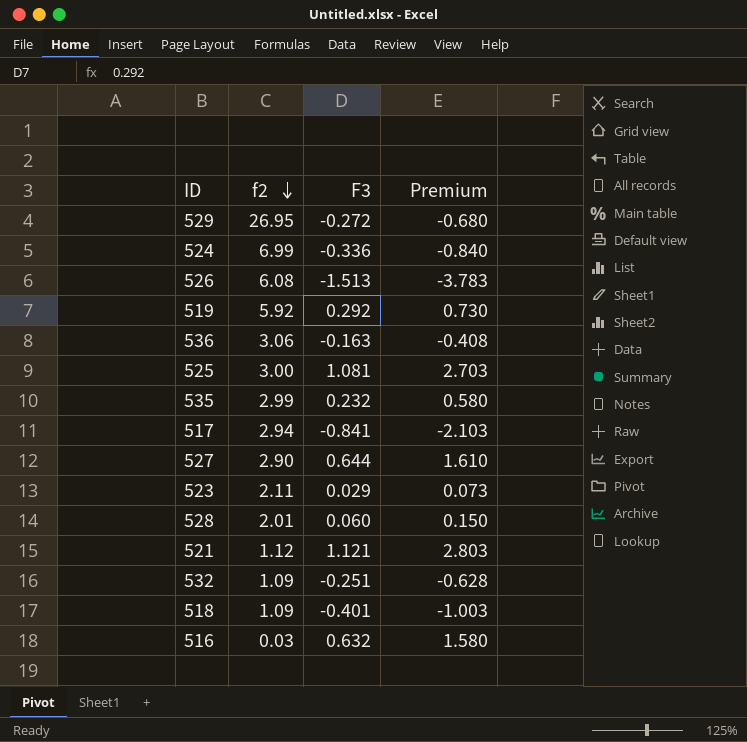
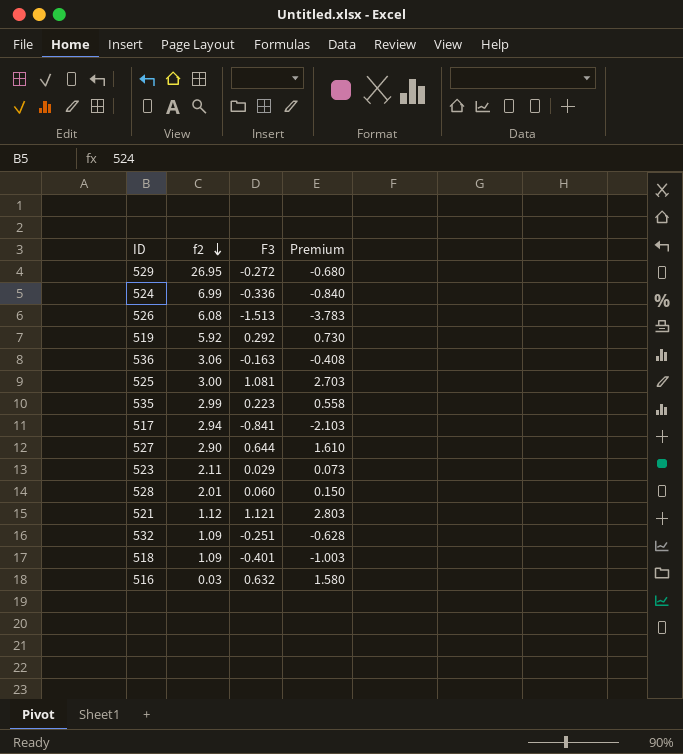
535 | F3: 0.232 -> 0.223
535 | Premium: 0.580 -> 0.558

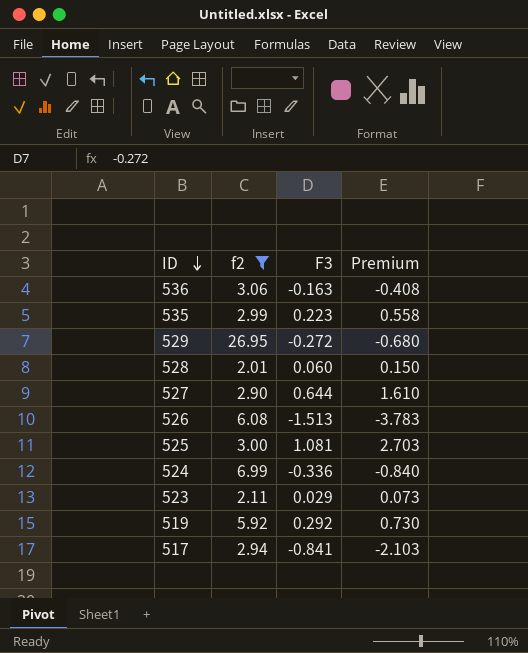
filter: none -> f2 >= 2.01
row order: f2 descending -> ID descending

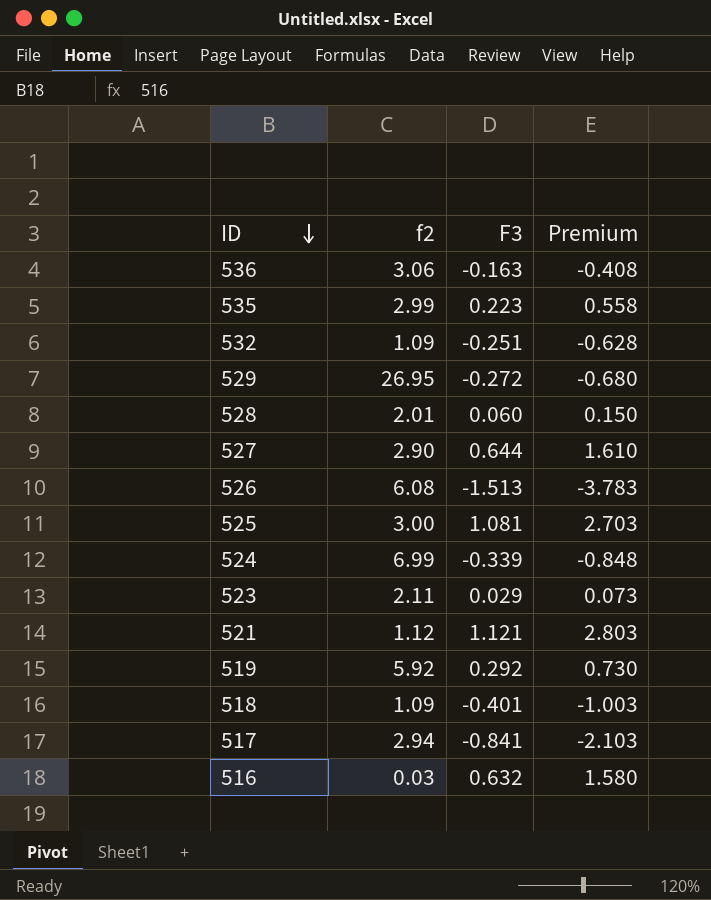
filter: f2 >= 2.01 -> none
524 | F3: -0.336 -> -0.339
524 | Premium: -0.840 -> -0.848

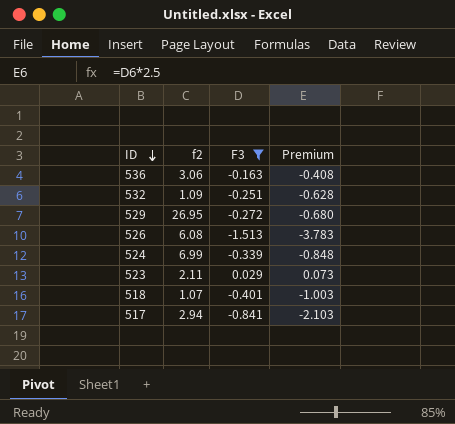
filter: none -> F3 <= 0.029
518 | f2: 1.09 -> 1.07

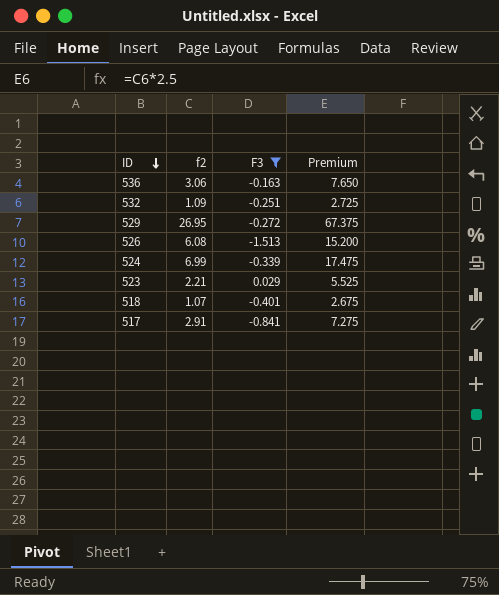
column Premium | formula: [F3] * 2.5 -> [f2] * 2.5
523 | f2: 2.11 -> 2.21
517 | f2: 2.94 -> 2.91

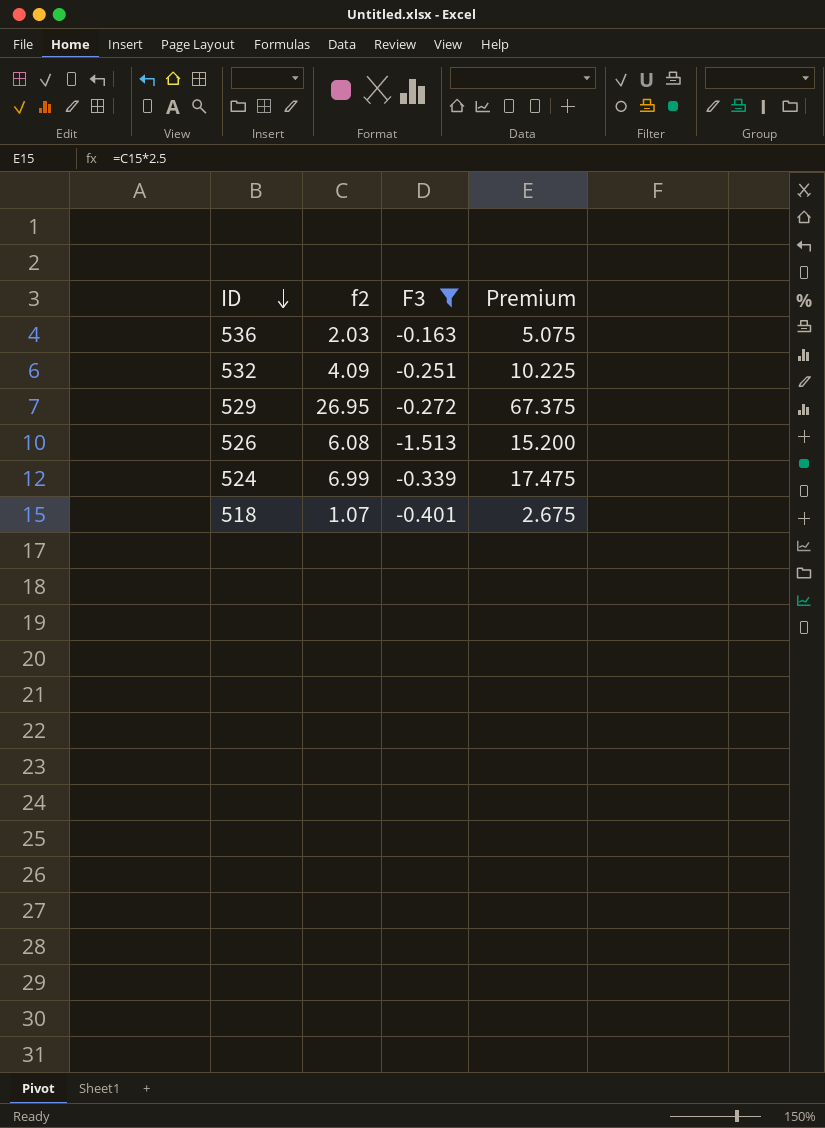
row 523: 2.21 | 0.029 | 5.525 -> none
row 517: 2.91 | -0.841 | 7.275 -> none
536 | f2: 3.06 -> 2.03
536 | Premium: 7.650 -> 5.075
532 | f2: 1.09 -> 4.09
532 | Premium: 2.725 -> 10.225

